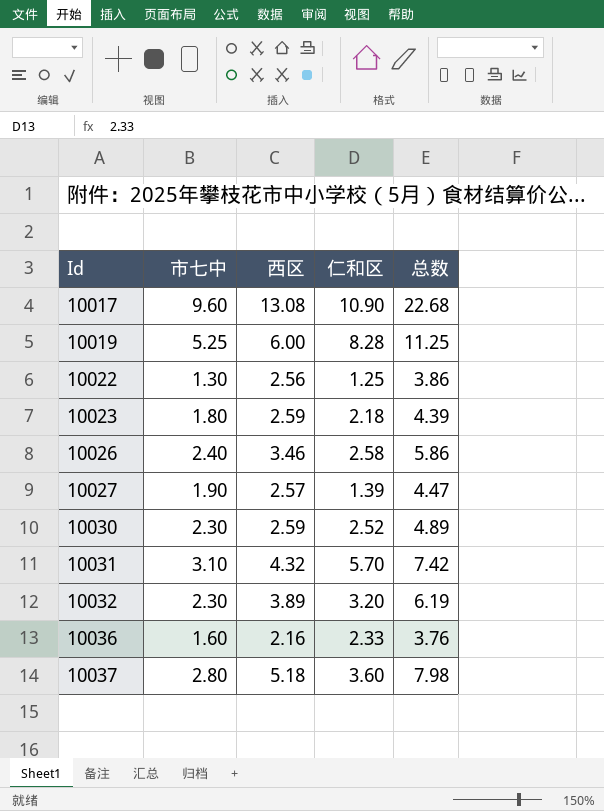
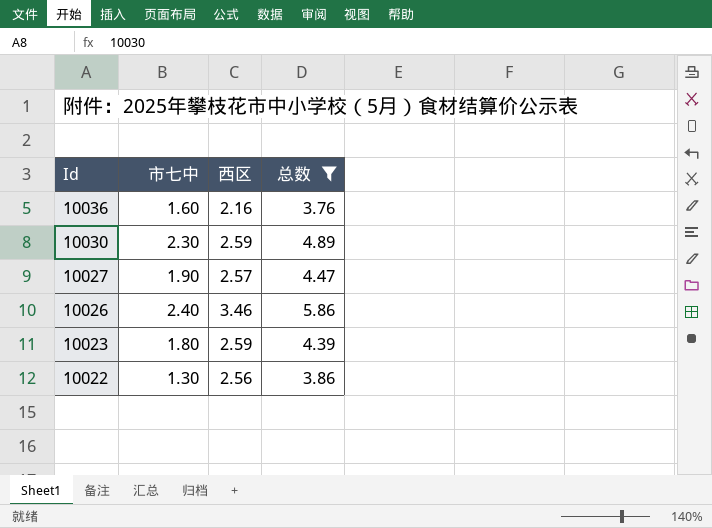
filter: none -> 总数 <= 5.86
row order: Id ascending -> Id descending
column 仁和区 | position: 4 -> none

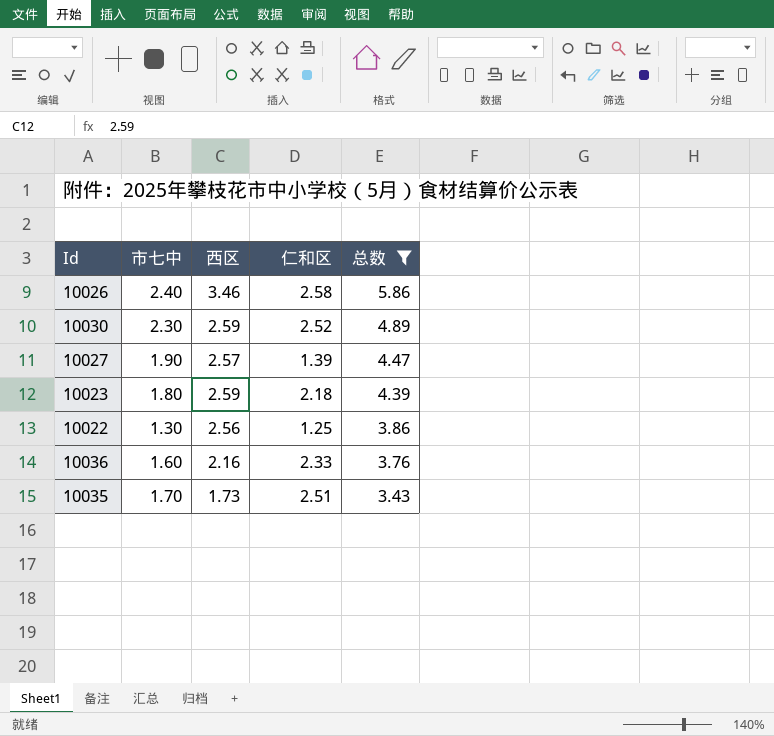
row order: Id descending -> 总数 descending
column 仁和区 | position: none -> 4
row 10035: none -> 1.70 | 1.73 | 2.51 | 3.43

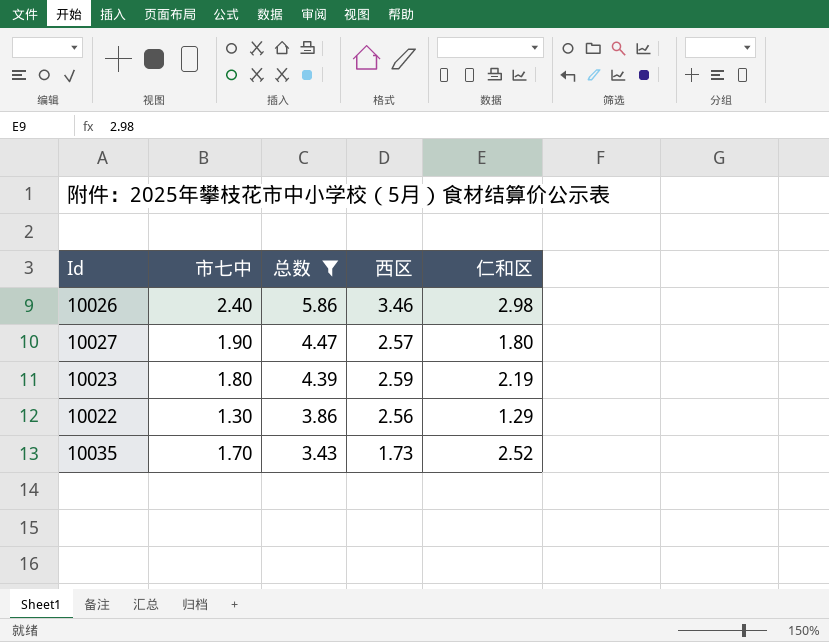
column 总数 | position: 5 -> 3
row 10030: 2.30 | 2.59 | 2.52 | 4.89 -> none
row 10036: 1.60 | 2.16 | 2.33 | 3.76 -> none
10026 | 仁和区: 2.58 -> 2.98
10027 | 仁和区: 1.39 -> 1.80
10023 | 仁和区: 2.18 -> 2.19
10022 | 仁和区: 1.25 -> 1.29
10035 | 仁和区: 2.51 -> 2.52

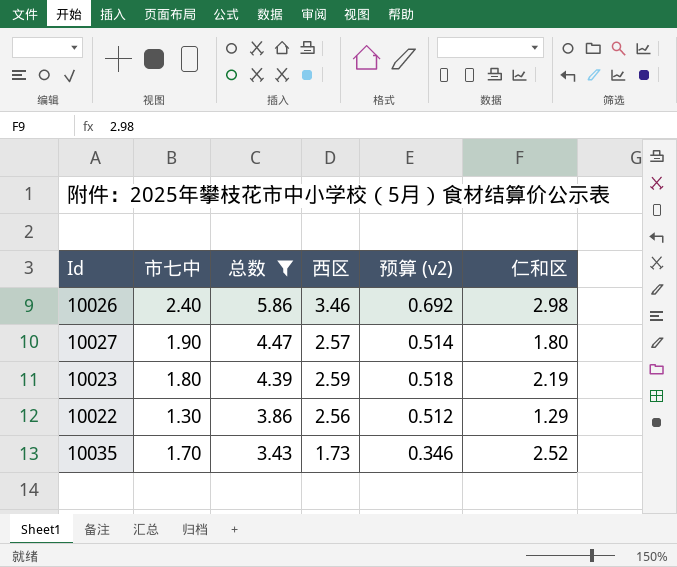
column 预算 (v2) | formula: none -> [西区] * 0.2

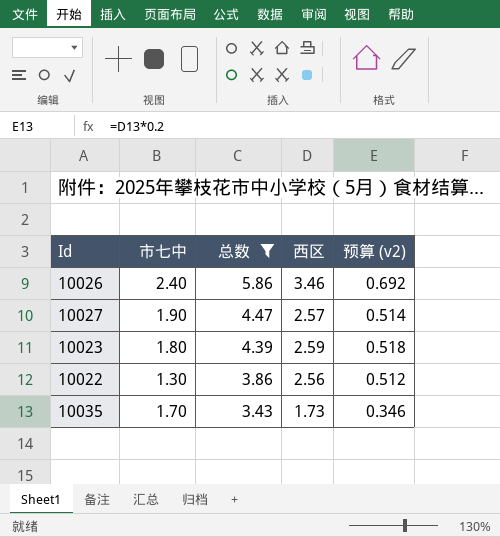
column 仁和区 | position: 6 -> none

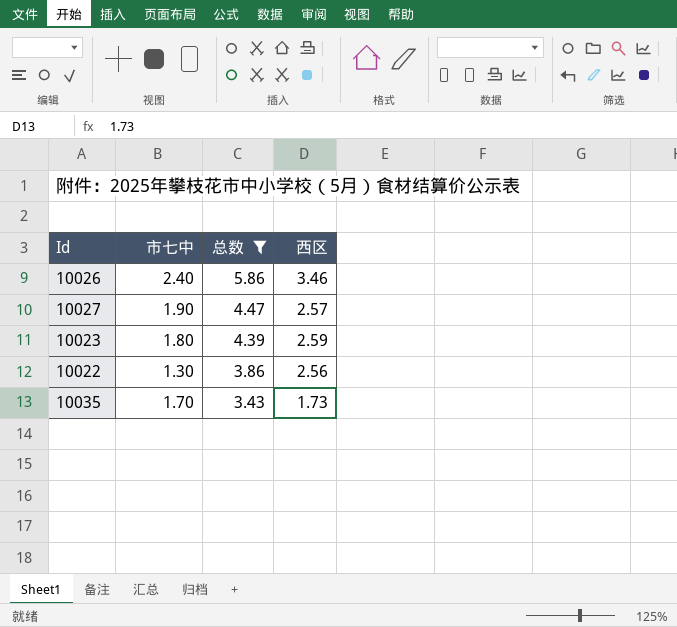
column 预算 (v2) | formula: [西区] * 0.2 -> none

